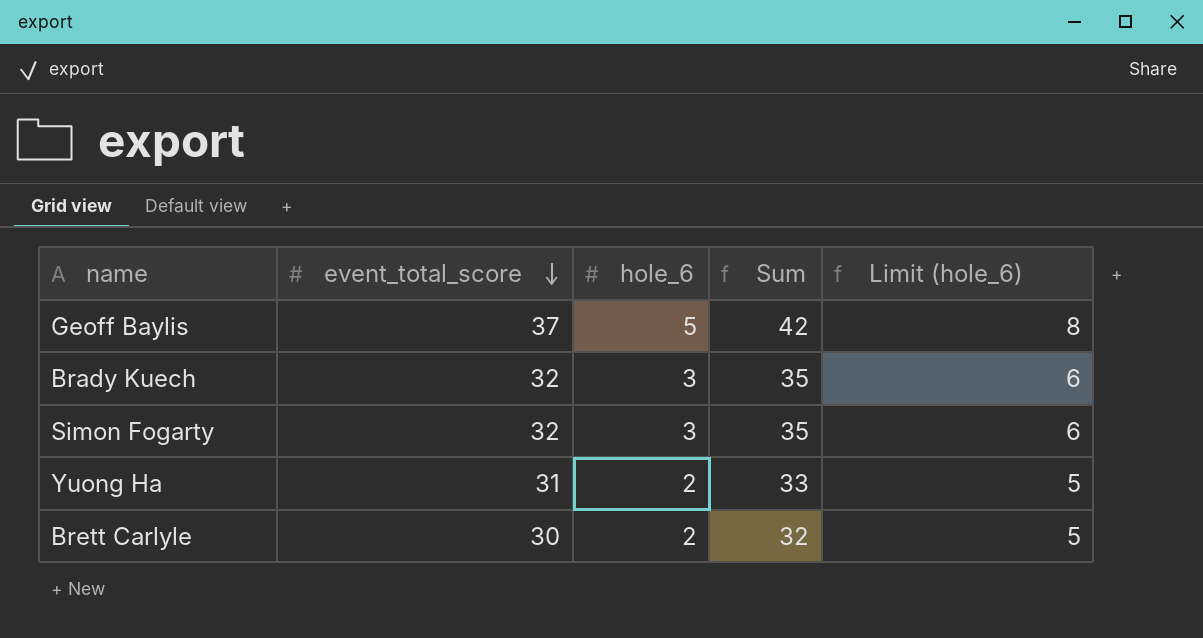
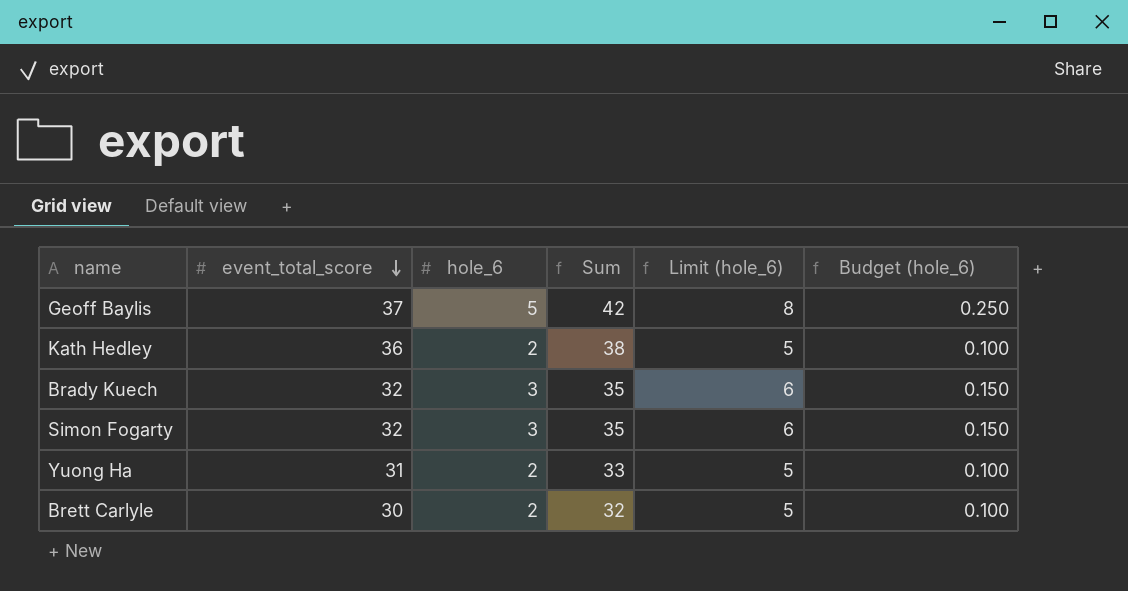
column Budget (hole_6) | formula: none -> [hole_6] * 0.05
row Kath Hedley: none -> 36 | 2 | 38 | 5 | 0.100

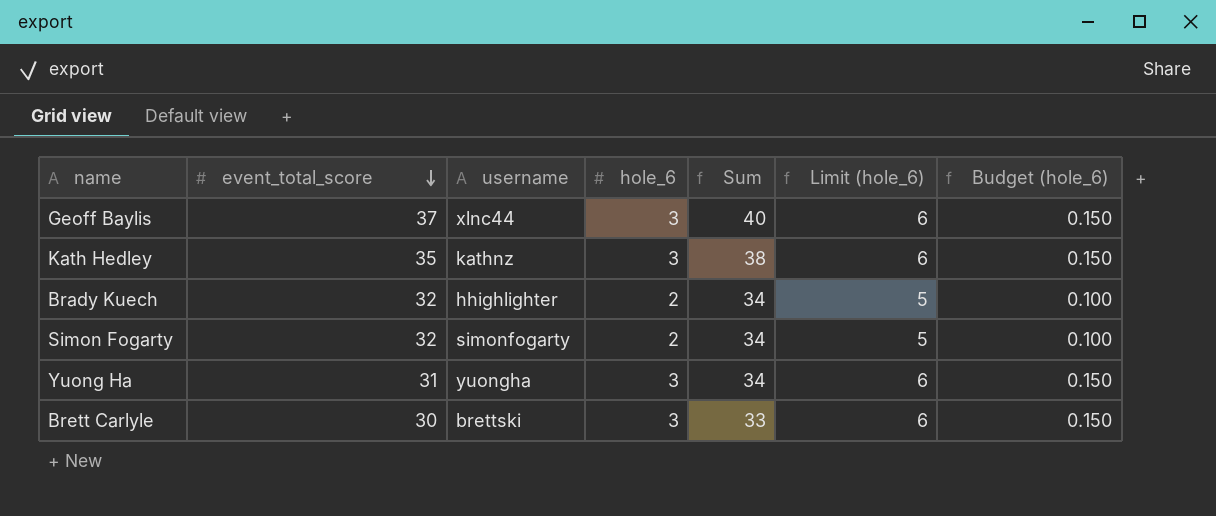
column username | position: none -> 3
Geoff Baylis | hole_6: 5 -> 3
Geoff Baylis | Sum: 42 -> 40
Geoff Baylis | Limit (hole_6): 8 -> 6
Geoff Baylis | Budget (hole_6): 0.250 -> 0.150
Kath Hedley | event_total_score: 36 -> 35
Kath Hedley | hole_6: 2 -> 3
Kath Hedley | Limit (hole_6): 5 -> 6
Kath Hedley | Budget (hole_6): 0.100 -> 0.150
Brady Kuech | hole_6: 3 -> 2
Brady Kuech | Sum: 35 -> 34
Brady Kuech | Limit (hole_6): 6 -> 5
Brady Kuech | Budget (hole_6): 0.150 -> 0.100
Simon Fogarty | hole_6: 3 -> 2
Simon Fogarty | Sum: 35 -> 34
Simon Fogarty | Limit (hole_6): 6 -> 5
Simon Fogarty | Budget (hole_6): 0.150 -> 0.100
Yuong Ha | hole_6: 2 -> 3
Yuong Ha | Sum: 33 -> 34
Yuong Ha | Limit (hole_6): 5 -> 6
Yuong Ha | Budget (hole_6): 0.100 -> 0.150
Brett Carlyle | hole_6: 2 -> 3
Brett Carlyle | Sum: 32 -> 33
Brett Carlyle | Limit (hole_6): 5 -> 6
Brett Carlyle | Budget (hole_6): 0.100 -> 0.150

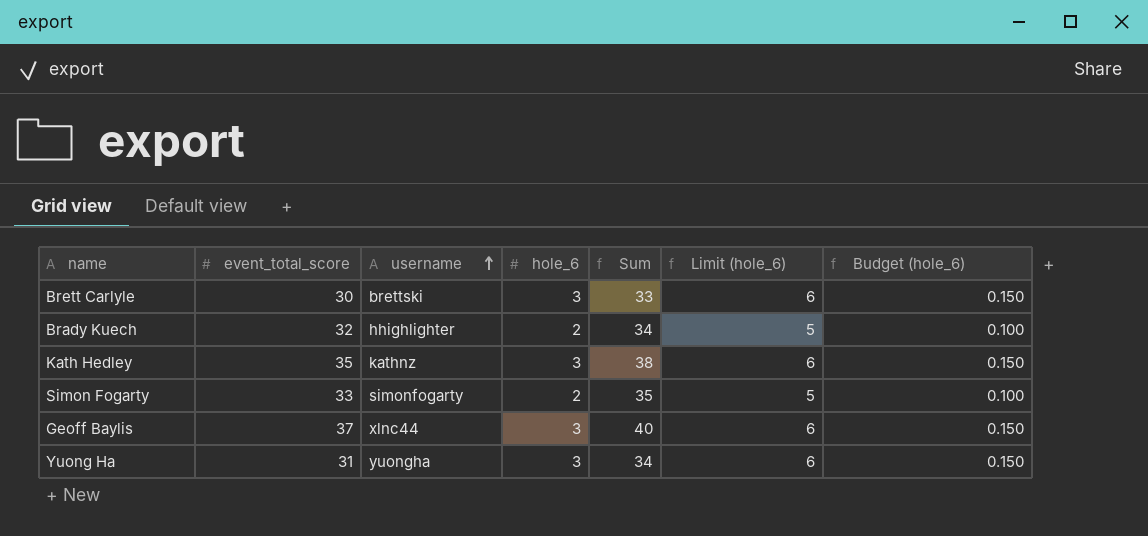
row order: event_total_score descending -> username ascending
Simon Fogarty | event_total_score: 32 -> 33
Simon Fogarty | Sum: 34 -> 35

